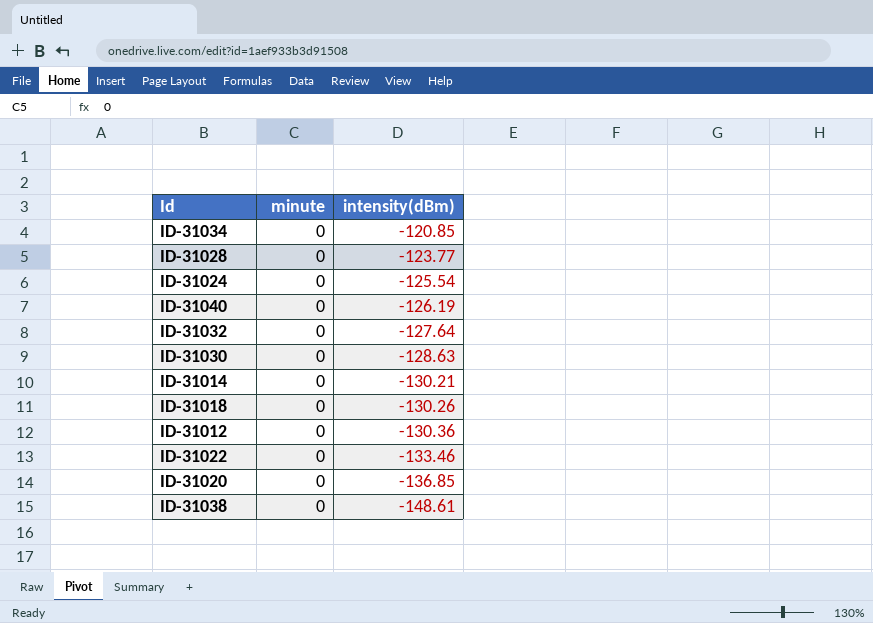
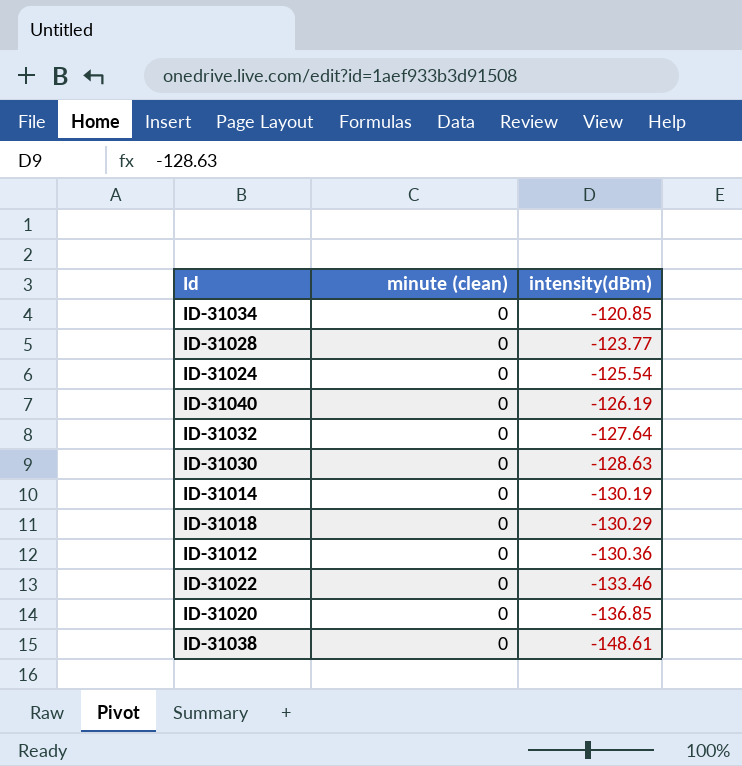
column name: minute -> minute (clean)
ID-31014 | intensity(dBm): -130.21 -> -130.19
ID-31018 | intensity(dBm): -130.26 -> -130.29

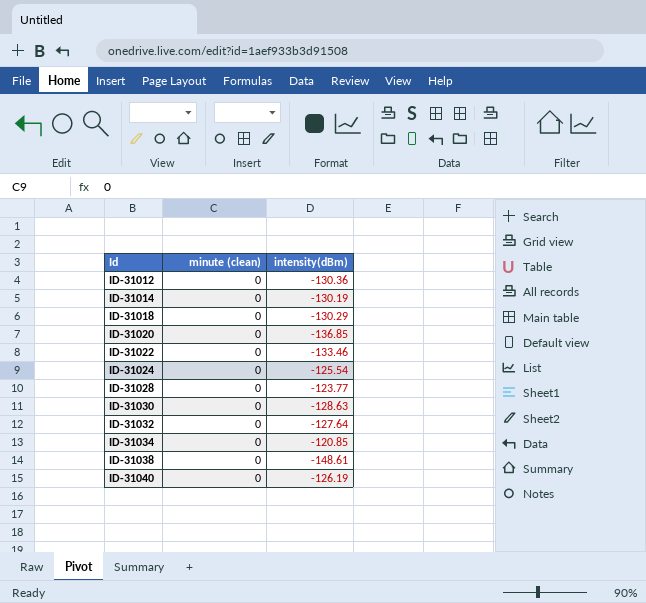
row order: intensity(dBm) descending -> Id ascending

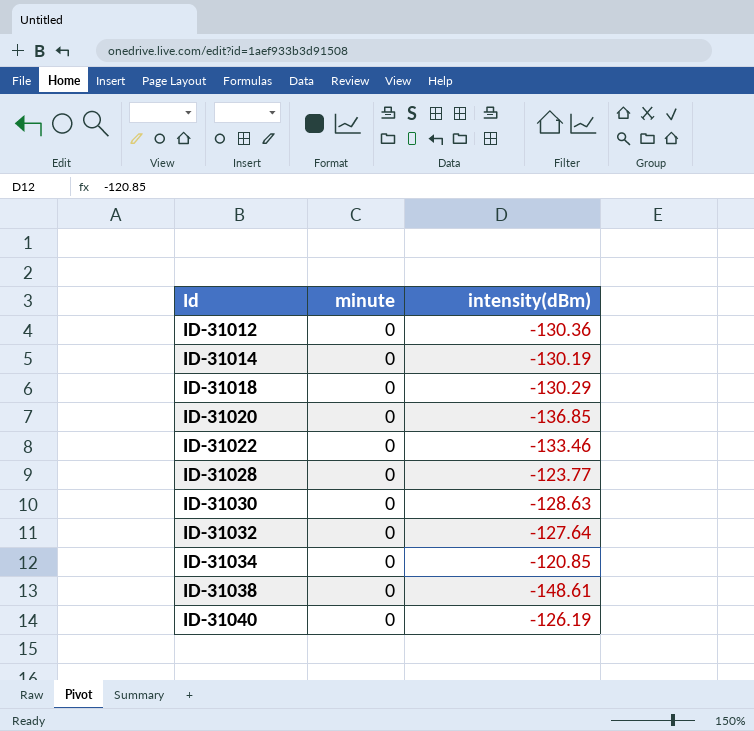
column name: minute (clean) -> minute
row ID-31024: 0 | -125.54 -> none

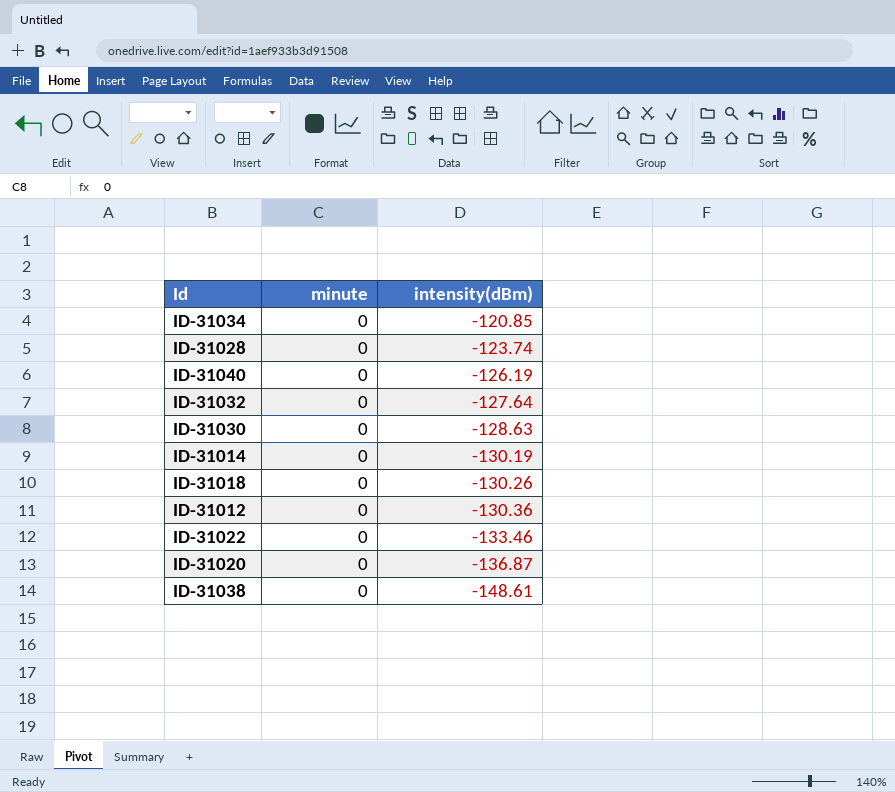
row order: Id ascending -> intensity(dBm) descending
ID-31028 | intensity(dBm): -123.77 -> -123.74
ID-31018 | intensity(dBm): -130.29 -> -130.26
ID-31020 | intensity(dBm): -136.85 -> -136.87

